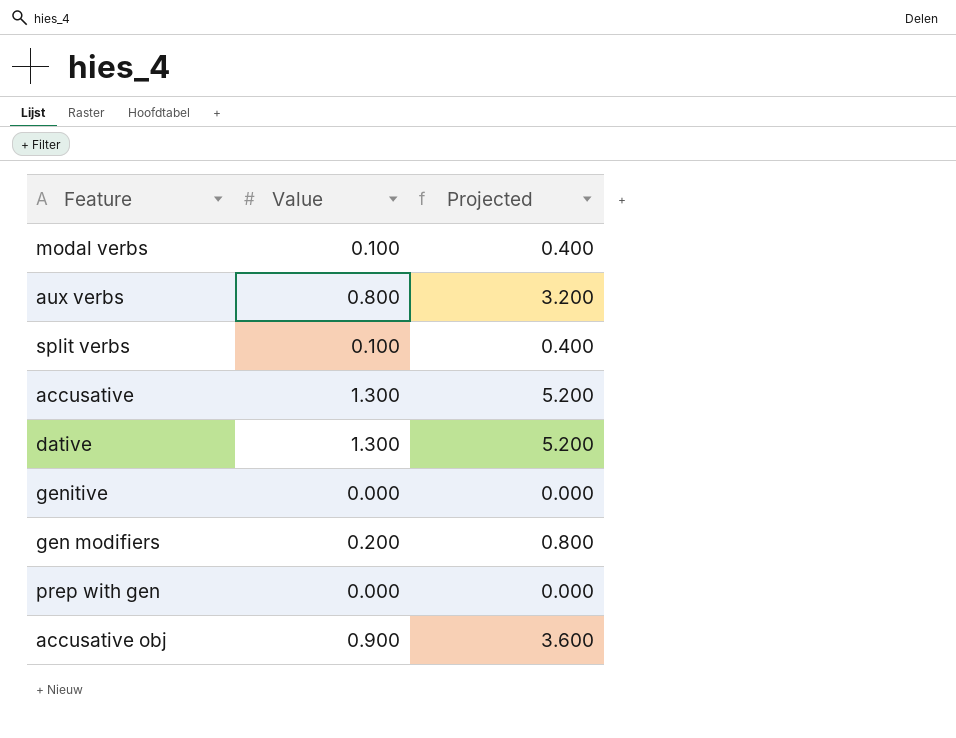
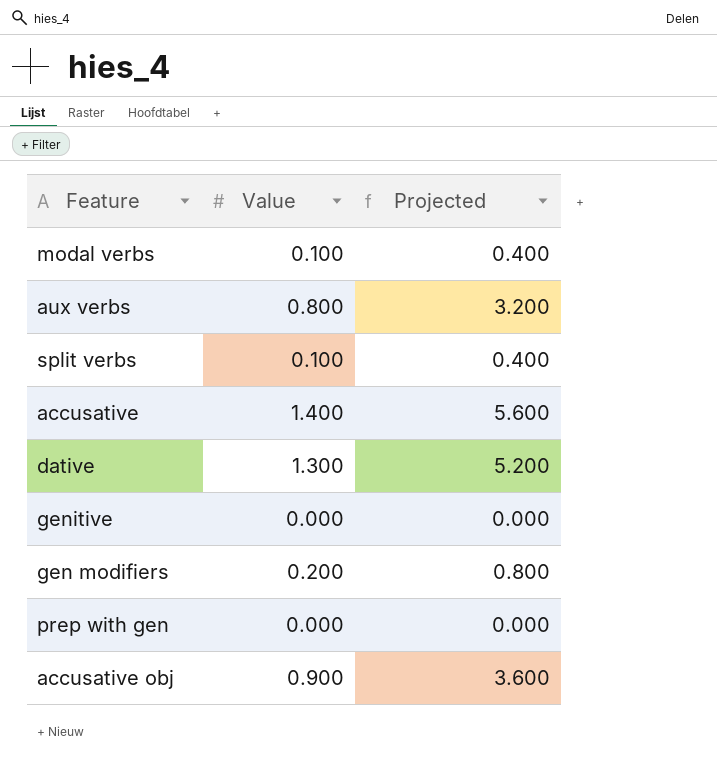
accusative | Value: 1.300 -> 1.400
accusative | Projected: 5.200 -> 5.600

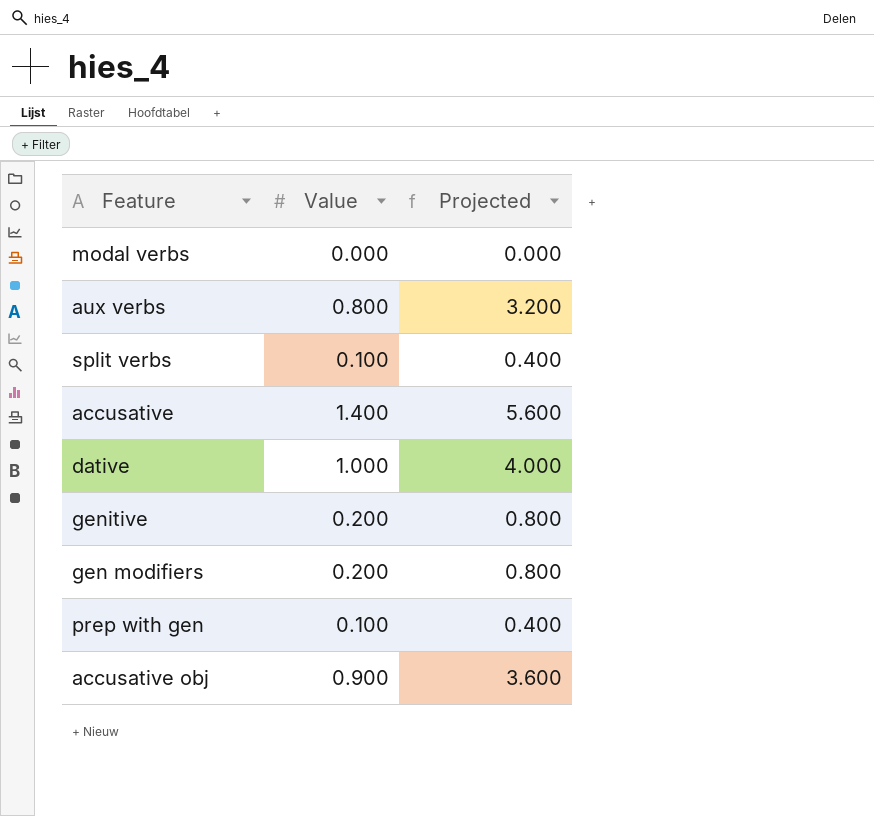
modal verbs | Value: 0.100 -> 0.000
modal verbs | Projected: 0.400 -> 0.000
dative | Value: 1.300 -> 1.000
dative | Projected: 5.200 -> 4.000
genitive | Value: 0.000 -> 0.200
genitive | Projected: 0.000 -> 0.800
prep with gen | Value: 0.000 -> 0.100
prep with gen | Projected: 0.000 -> 0.400

